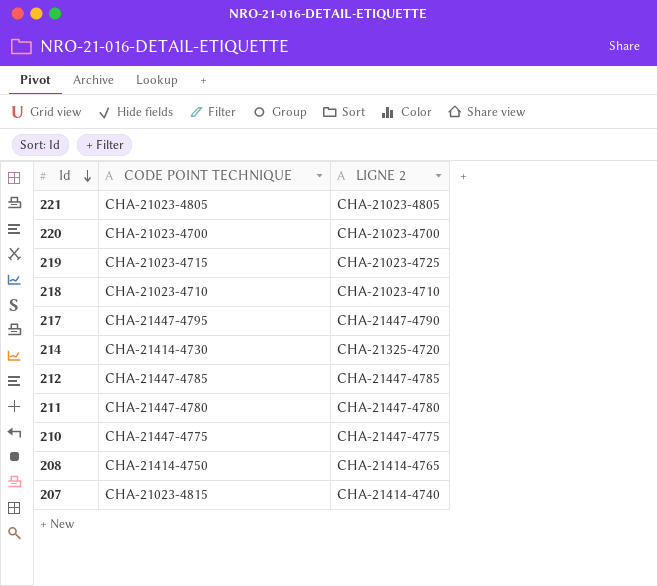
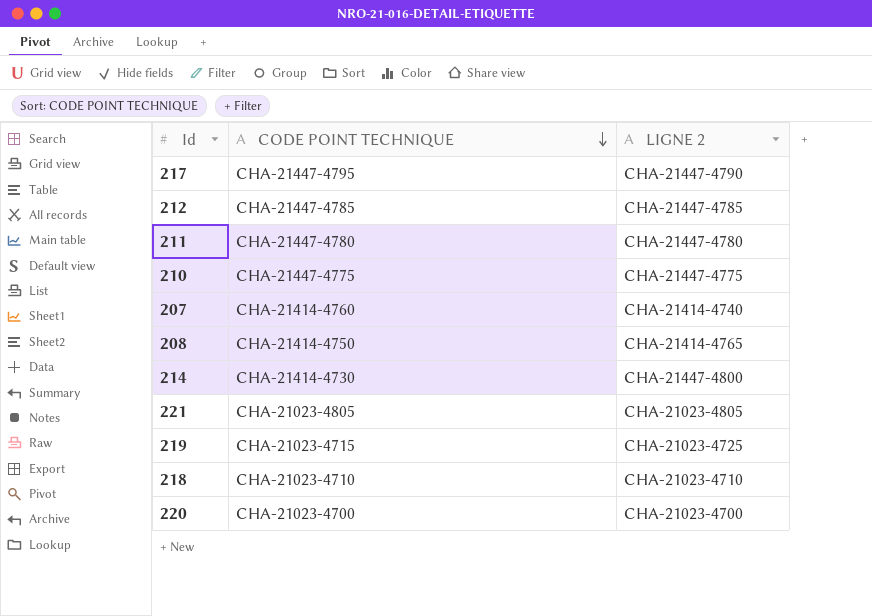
row order: Id descending -> CODE POINT TECHNIQUE descending
207 | CODE POINT TECHNIQUE: CHA-21023-4815 -> CHA-21414-4760
214 | LIGNE 2: CHA-21325-4720 -> CHA-21447-4800

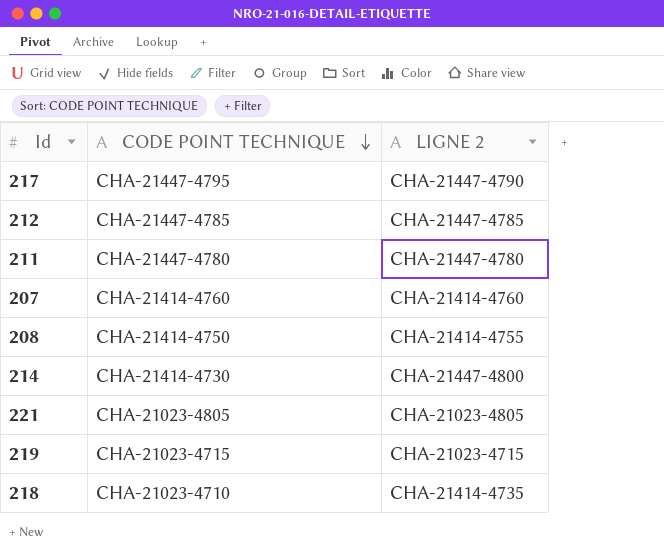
row 210: CHA-21447-4775 | CHA-21447-4775 -> none
row 220: CHA-21023-4700 | CHA-21023-4700 -> none
207 | LIGNE 2: CHA-21414-4740 -> CHA-21414-4760
208 | LIGNE 2: CHA-21414-4765 -> CHA-21414-4755
219 | LIGNE 2: CHA-21023-4725 -> CHA-21023-4715
218 | LIGNE 2: CHA-21023-4710 -> CHA-21414-4735

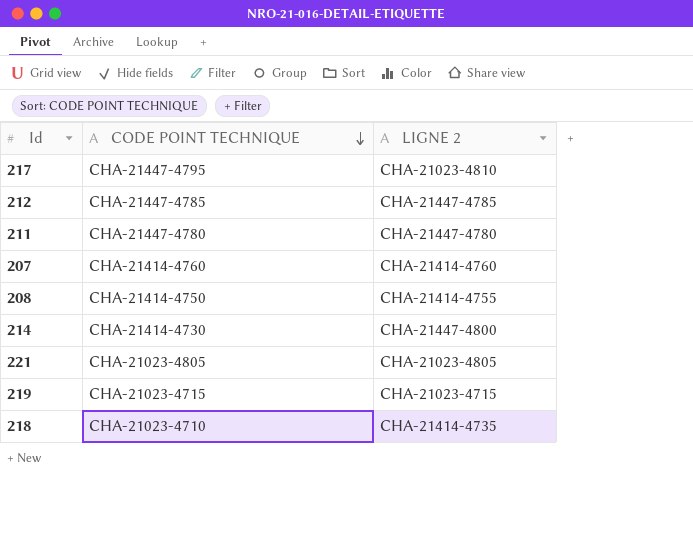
217 | LIGNE 2: CHA-21447-4790 -> CHA-21023-4810

